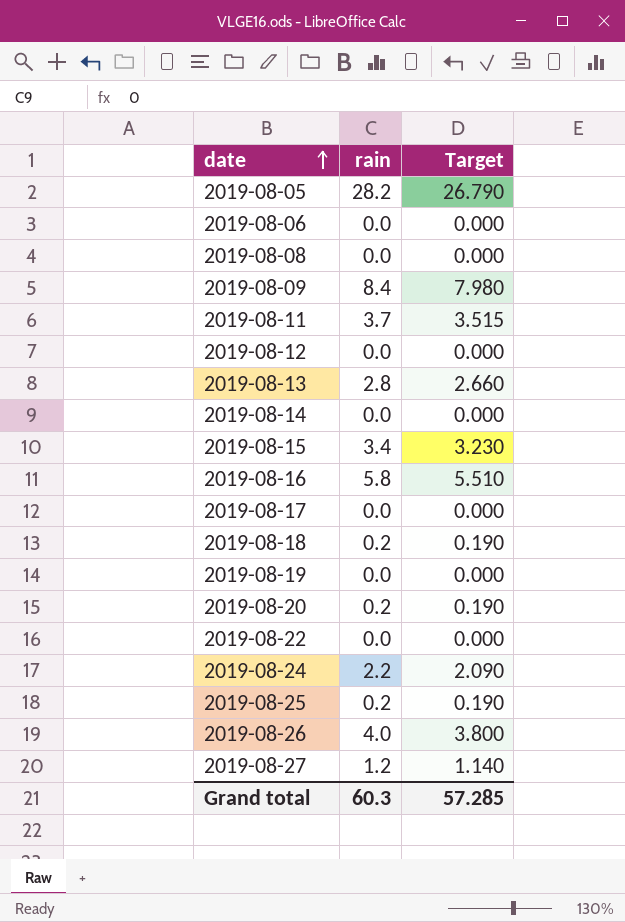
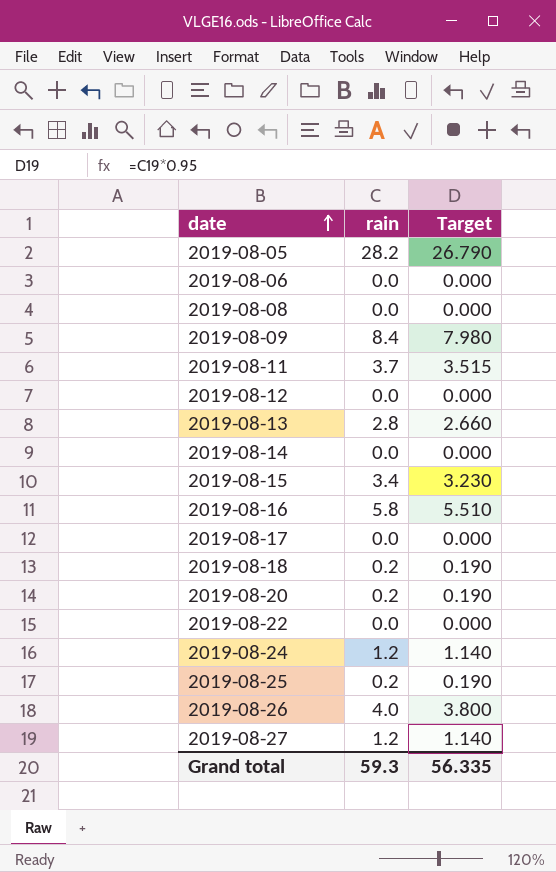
row 2019-08-19: 0.0 | 0.000 -> none
2019-08-24 | rain: 2.2 -> 1.2
2019-08-24 | Target: 2.090 -> 1.140
Grand total | rain: 60.3 -> 59.3
Grand total | Target: 57.285 -> 56.335

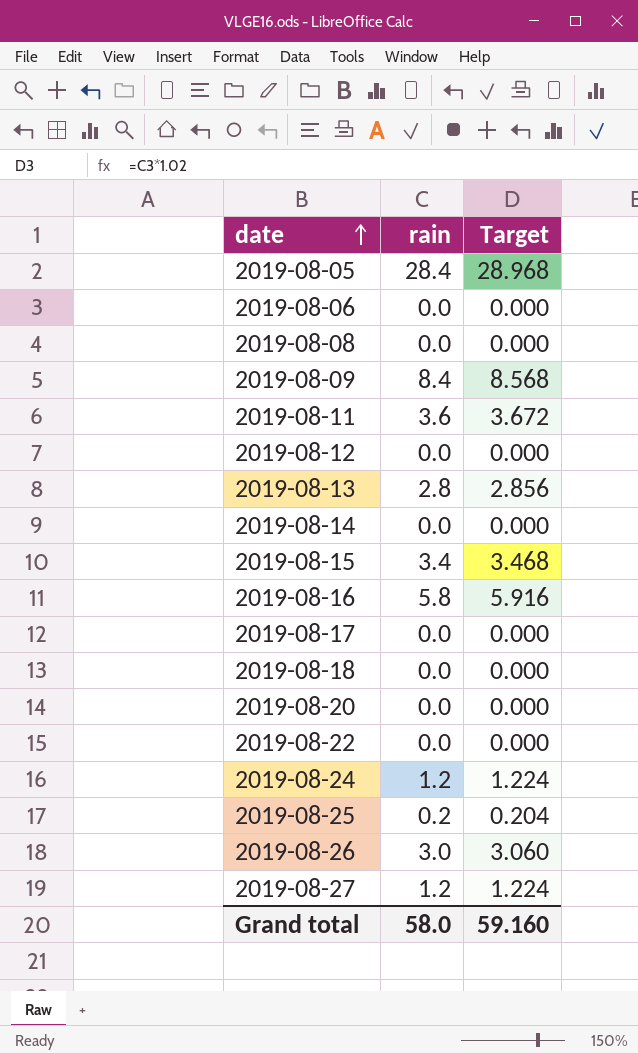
column Target | formula: [rain] * 0.95 -> [rain] * 1.02
2019-08-05 | rain: 28.2 -> 28.4
2019-08-11 | rain: 3.7 -> 3.6
2019-08-18 | rain: 0.2 -> 0.0
2019-08-20 | rain: 0.2 -> 0.0
2019-08-26 | rain: 4.0 -> 3.0
Grand total | rain: 59.3 -> 58.0
Grand total | Target: 56.335 -> 59.160

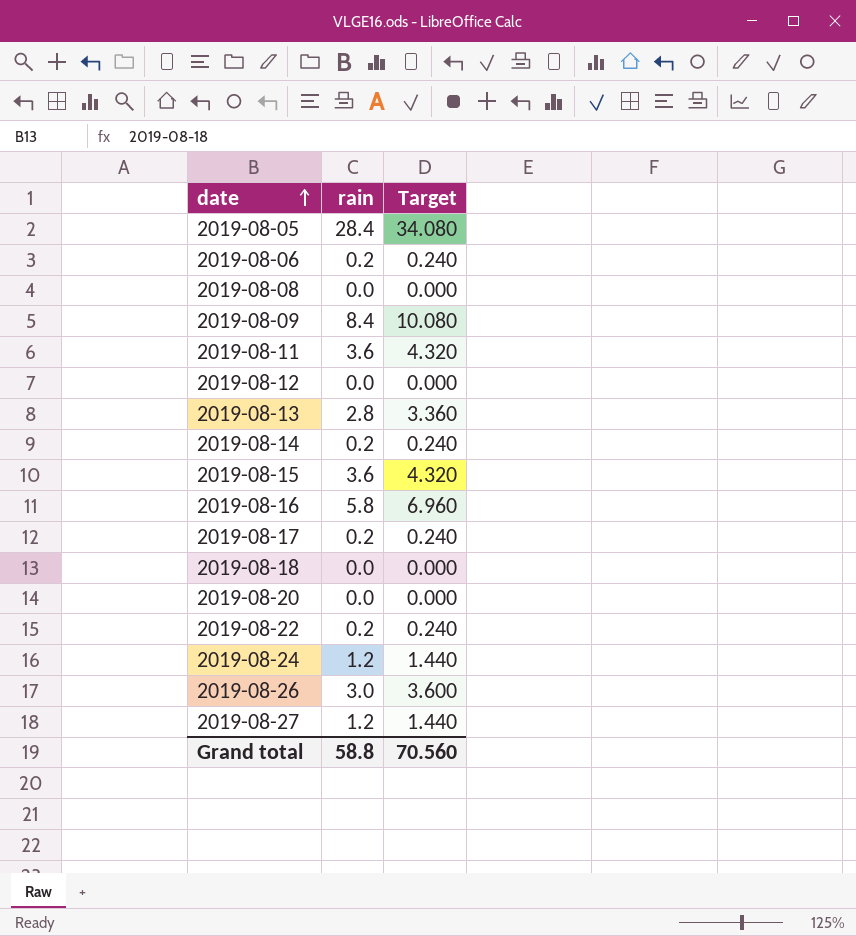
column Target | formula: [rain] * 1.02 -> [rain] * 1.2
row 2019-08-25: 0.2 | 0.204 -> none
2019-08-06 | rain: 0.0 -> 0.2
2019-08-14 | rain: 0.0 -> 0.2
2019-08-15 | rain: 3.4 -> 3.6
2019-08-17 | rain: 0.0 -> 0.2
2019-08-22 | rain: 0.0 -> 0.2
Grand total | rain: 58.0 -> 58.8
Grand total | Target: 59.160 -> 70.560

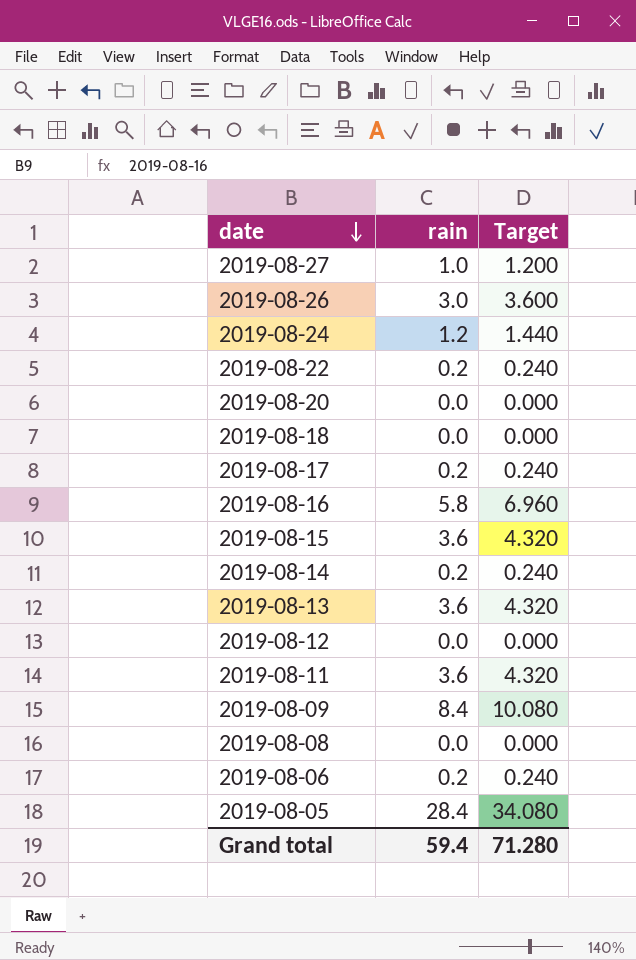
row order: date ascending -> date descending
2019-08-27 | rain: 1.2 -> 1.0
2019-08-27 | Target: 1.440 -> 1.200
2019-08-13 | rain: 2.8 -> 3.6
2019-08-13 | Target: 3.360 -> 4.320
Grand total | rain: 58.8 -> 59.4
Grand total | Target: 70.560 -> 71.280

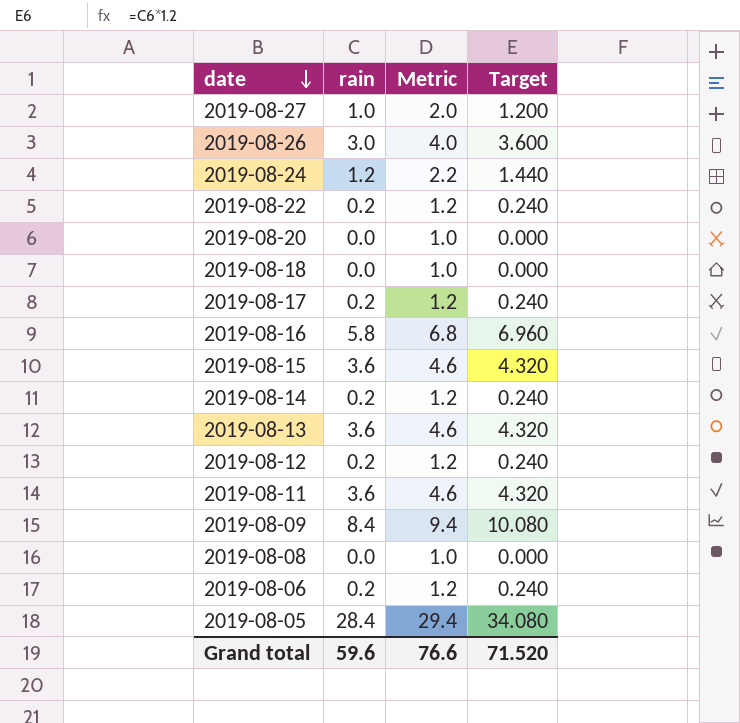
column Metric | formula: none -> [rain] + 1
2019-08-12 | rain: 0.0 -> 0.2
2019-08-12 | Target: 0.000 -> 0.240
Grand total | rain: 59.4 -> 59.6
Grand total | Target: 71.280 -> 71.520

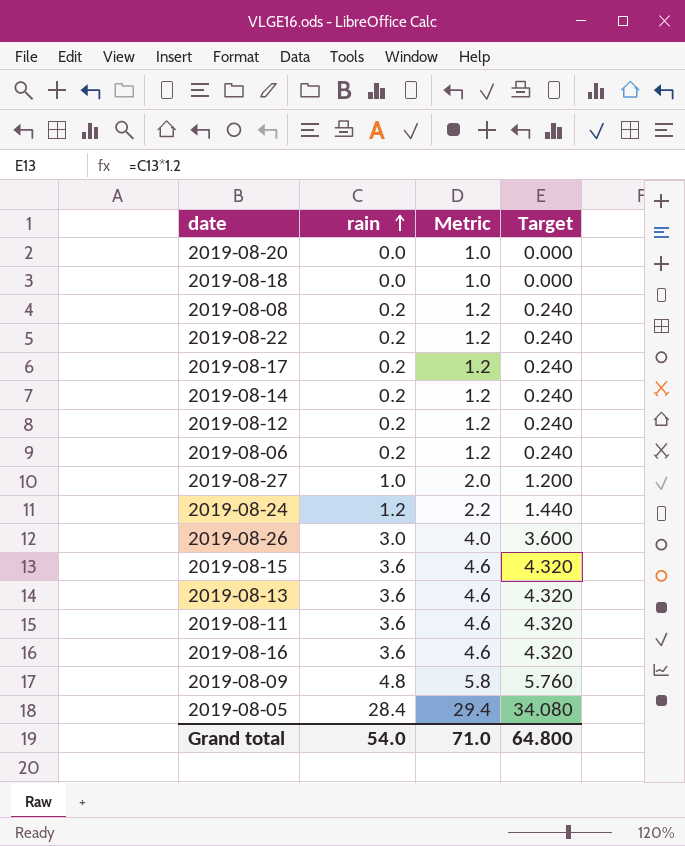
row order: date descending -> rain ascending
2019-08-08 | rain: 0.0 -> 0.2
2019-08-08 | Metric: 1.0 -> 1.2
2019-08-08 | Target: 0.000 -> 0.240
2019-08-16 | rain: 5.8 -> 3.6
2019-08-16 | Metric: 6.8 -> 4.6
2019-08-16 | Target: 6.960 -> 4.320
2019-08-09 | rain: 8.4 -> 4.8
2019-08-09 | Metric: 9.4 -> 5.8
2019-08-09 | Target: 10.080 -> 5.760
Grand total | rain: 59.6 -> 54.0
Grand total | Metric: 76.6 -> 71.0
Grand total | Target: 71.520 -> 64.800

